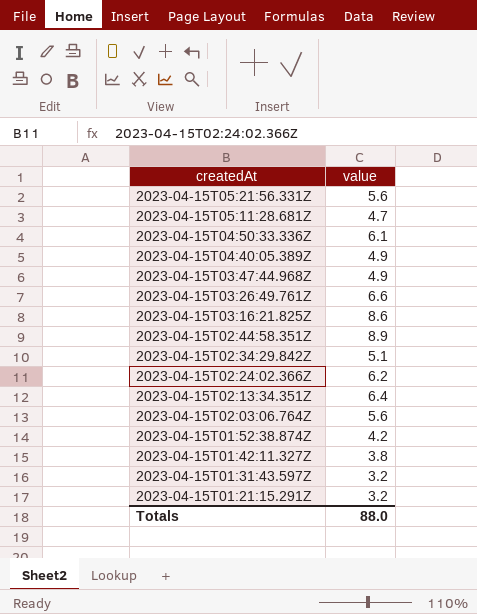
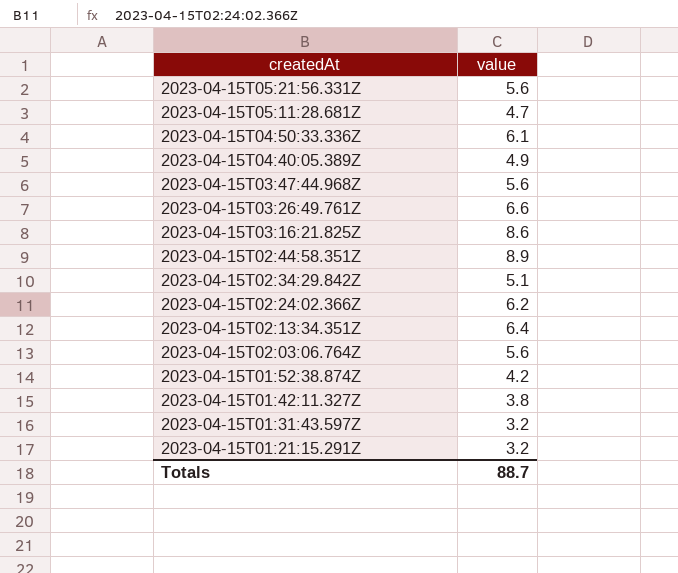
2023-04-15T03:47:44.968Z | value: 4.9 -> 5.6
Totals | value: 88.0 -> 88.7

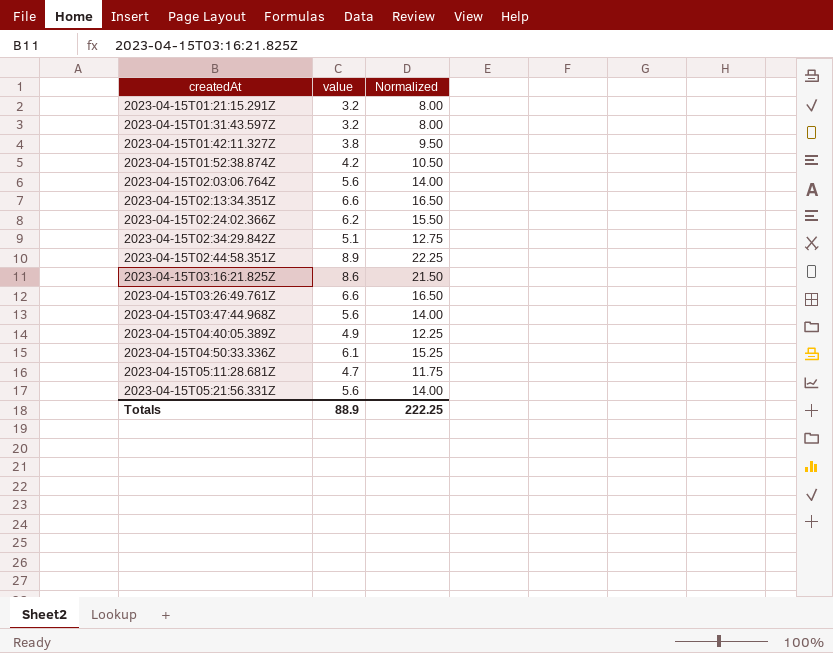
row order: createdAt descending -> createdAt ascending
column Normalized | formula: none -> [value] * 2.5
2023-04-15T02:13:34.351Z | value: 6.4 -> 6.6
Totals | value: 88.7 -> 88.9

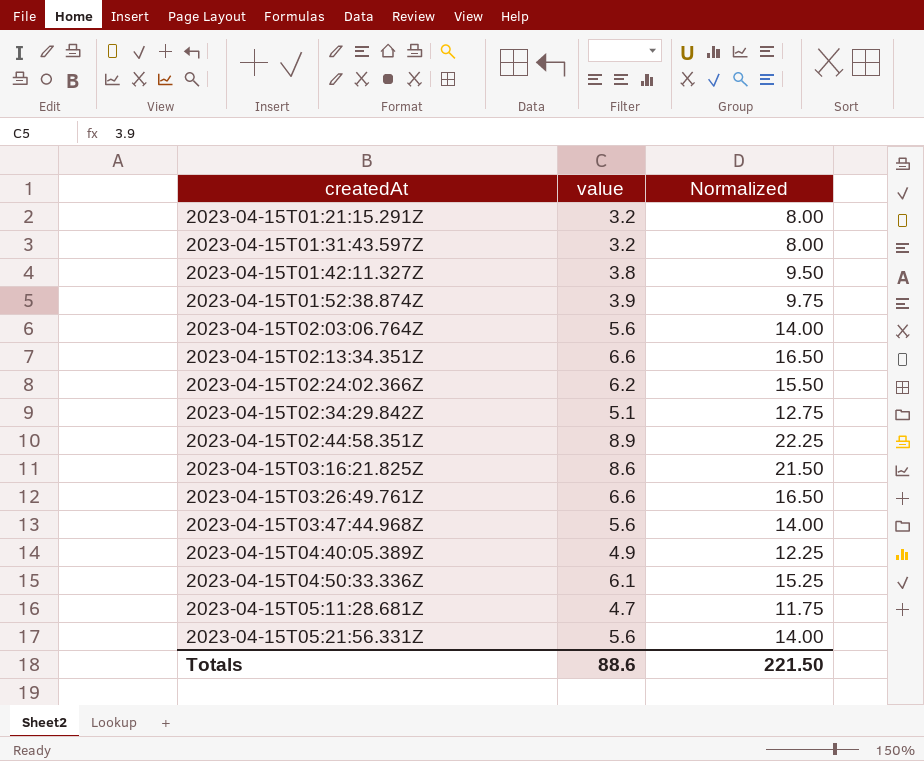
2023-04-15T01:52:38.874Z | value: 4.2 -> 3.9
2023-04-15T01:52:38.874Z | Normalized: 10.50 -> 9.75
Totals | value: 88.9 -> 88.6
Totals | Normalized: 222.25 -> 221.50

